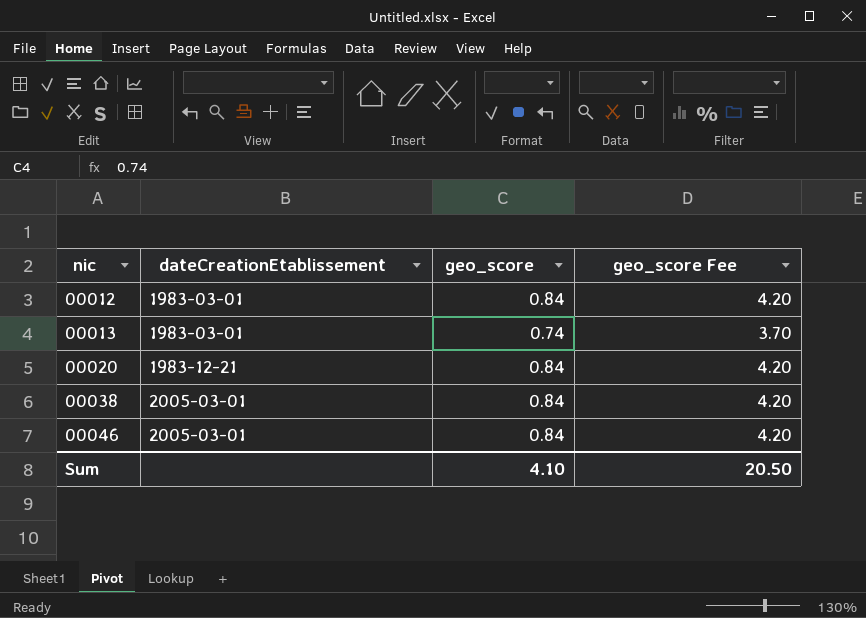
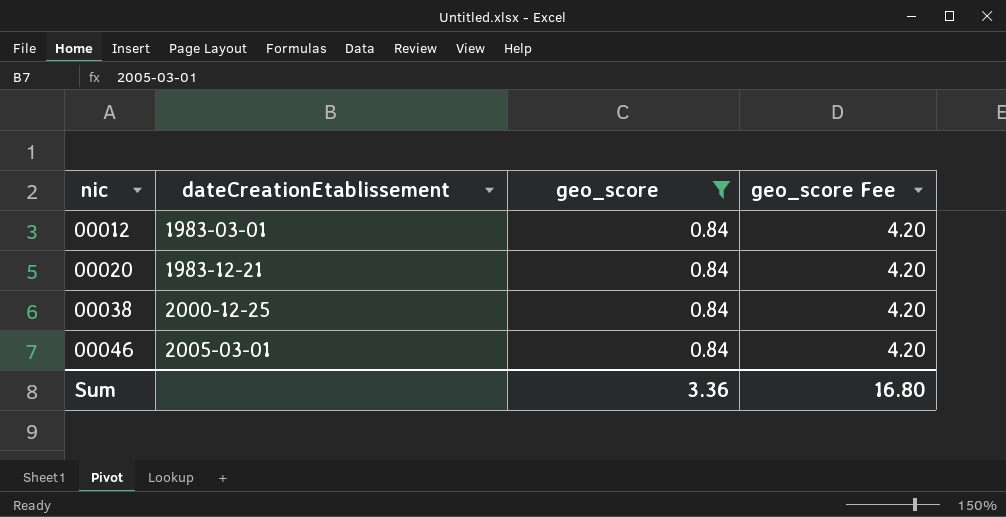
filter: none -> geo_score = 0.84
00038 | dateCreationEtablissement: 2005-03-01 -> 2000-12-25
Sum | geo_score: 4.10 -> 3.36
Sum | geo_score Fee: 20.50 -> 16.80

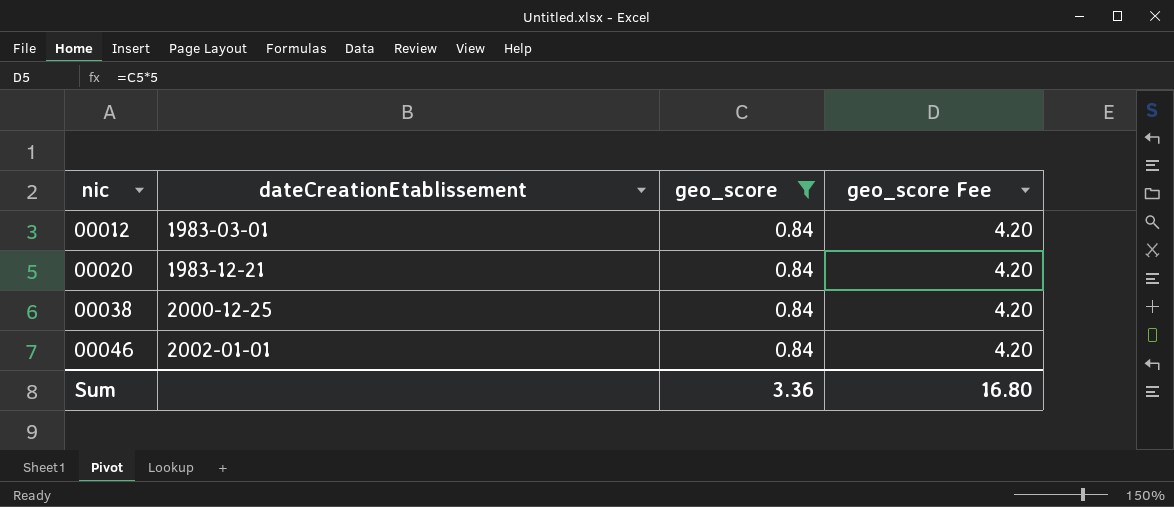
00046 | dateCreationEtablissement: 2005-03-01 -> 2002-01-01

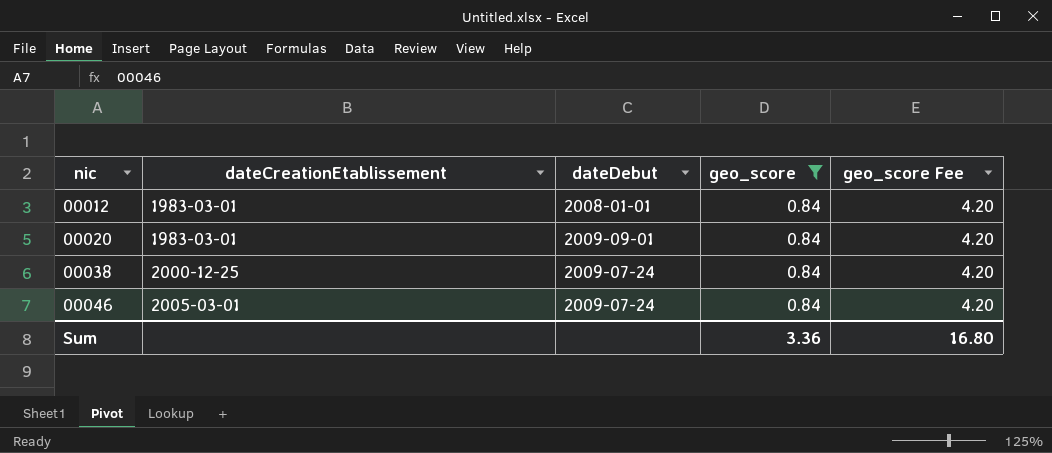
column dateDebut | position: none -> 3
00020 | dateCreationEtablissement: 1983-12-21 -> 1983-03-01
00046 | dateCreationEtablissement: 2002-01-01 -> 2005-03-01

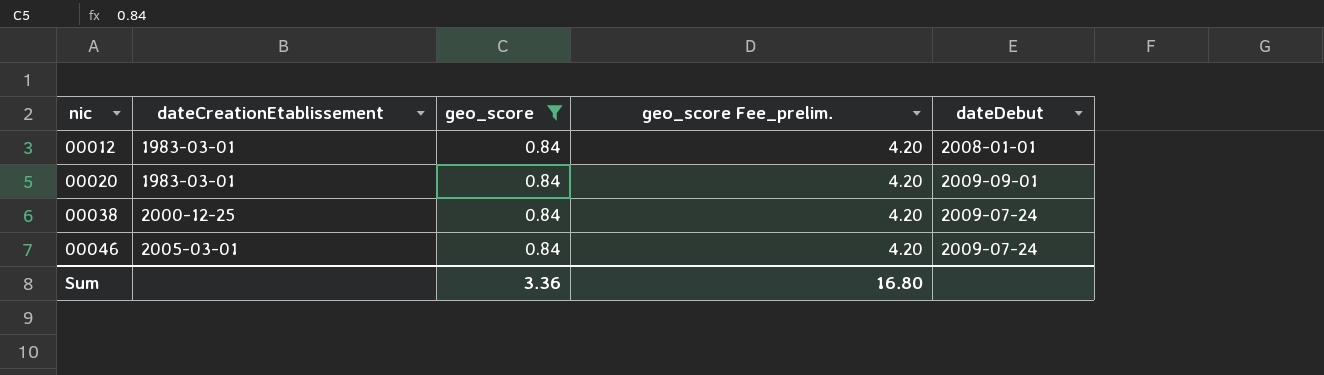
column name: geo_score Fee -> geo_score Fee_prelim.
column dateDebut | position: 3 -> 5

